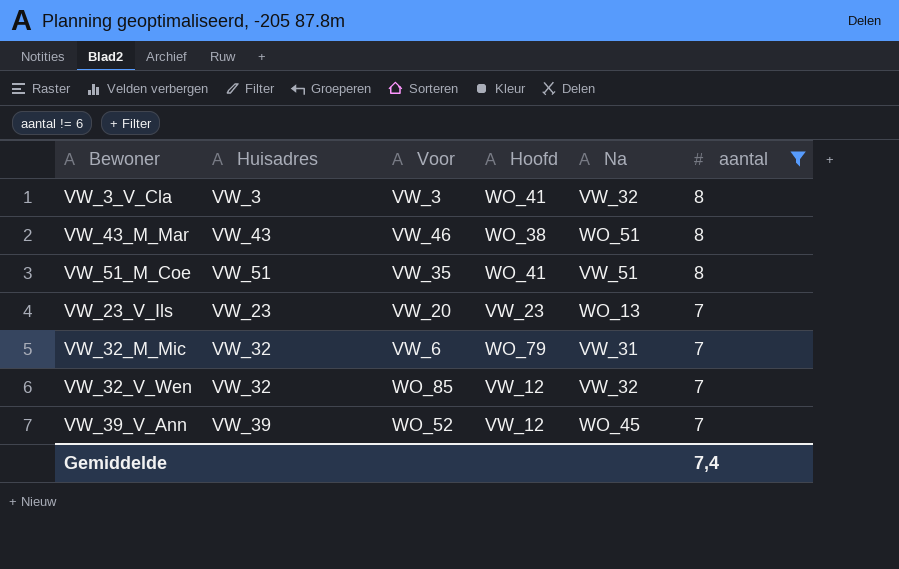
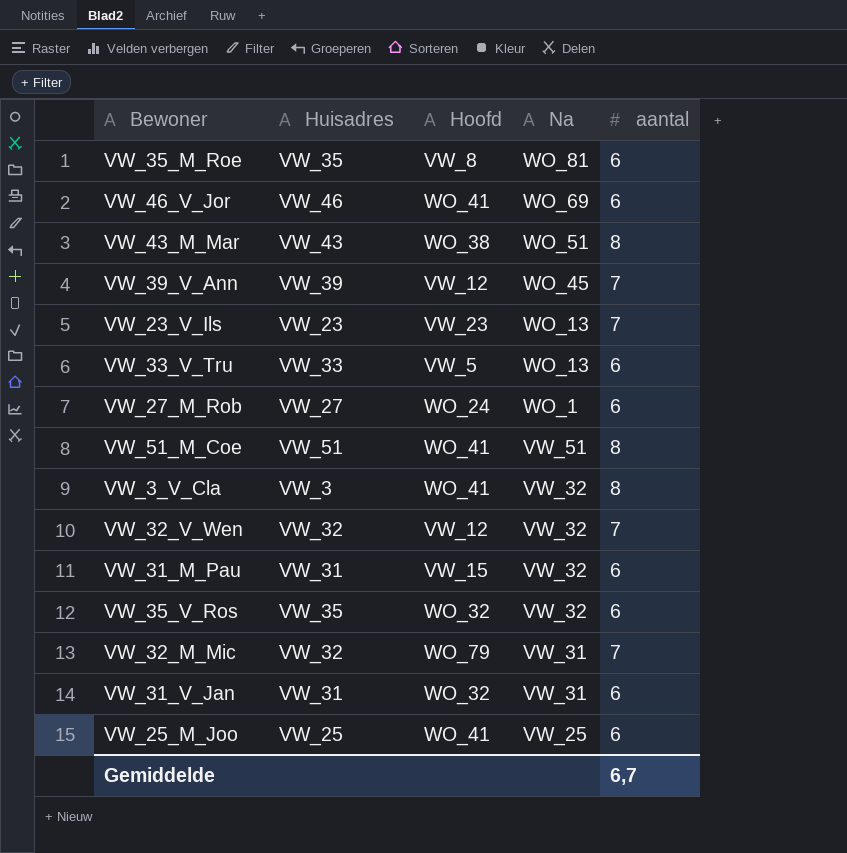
filter: aantal != 6 -> none
row order: aantal descending -> Na descending
column Voor | position: 3 -> none
Gemiddelde | aantal: 7,4 -> 6,7

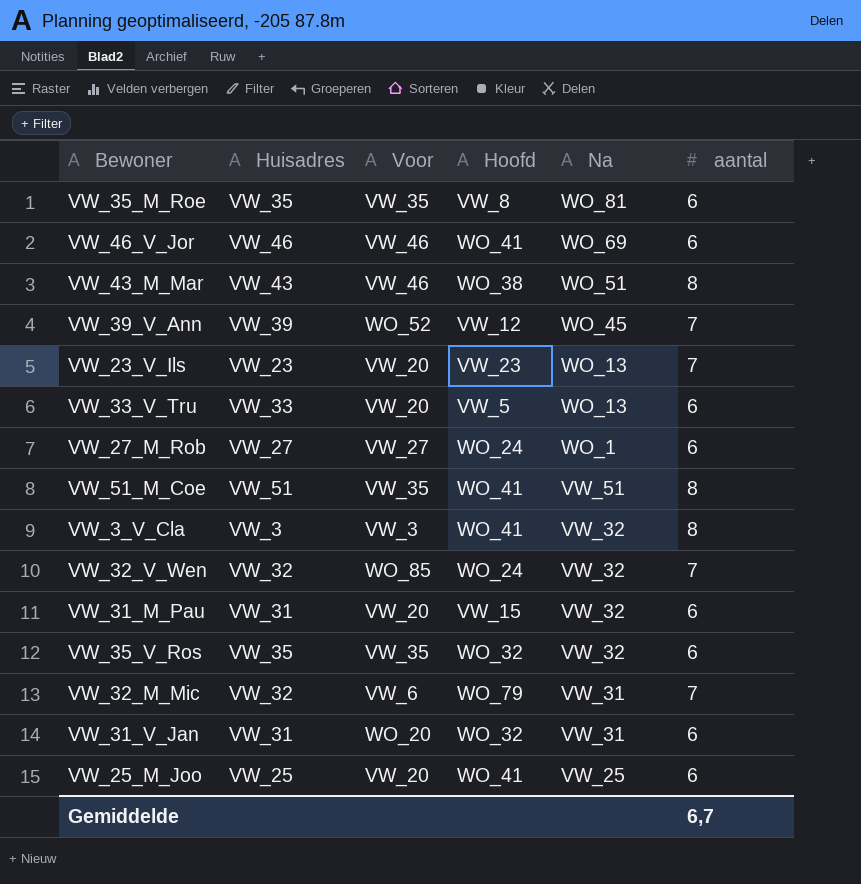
column Voor | position: none -> 3
VW_32_V_Wen | Hoofd: VW_12 -> WO_24

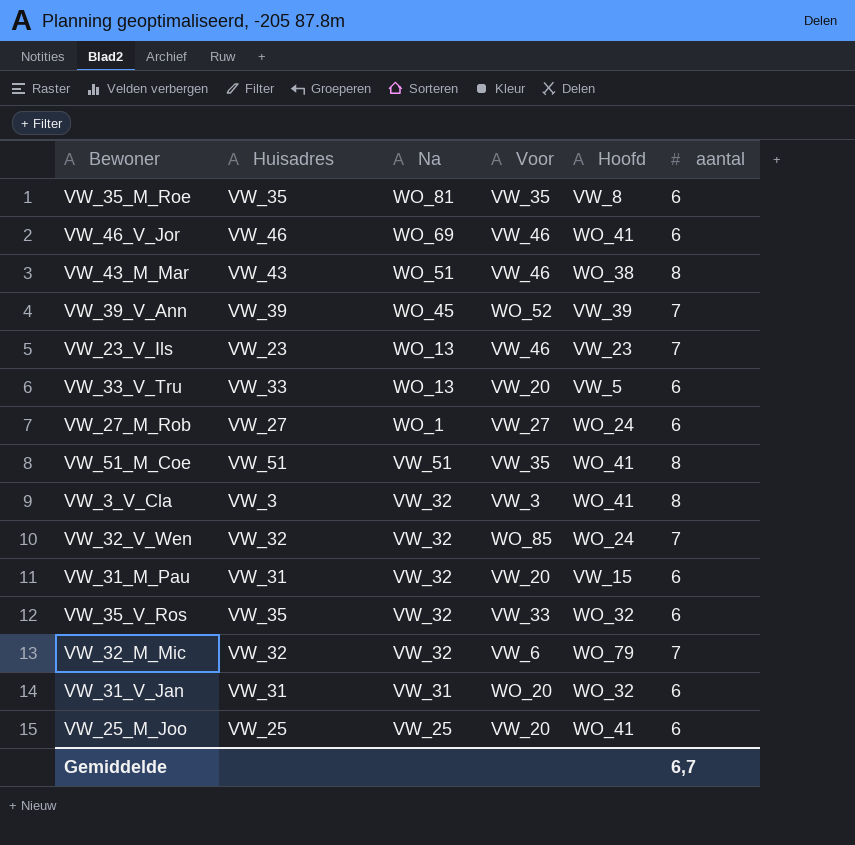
column Na | position: 5 -> 3
VW_39_V_Ann | Hoofd: VW_12 -> VW_39
VW_23_V_Ils | Voor: VW_20 -> VW_46
VW_35_V_Ros | Voor: VW_35 -> VW_33
VW_32_M_Mic | Na: VW_31 -> VW_32

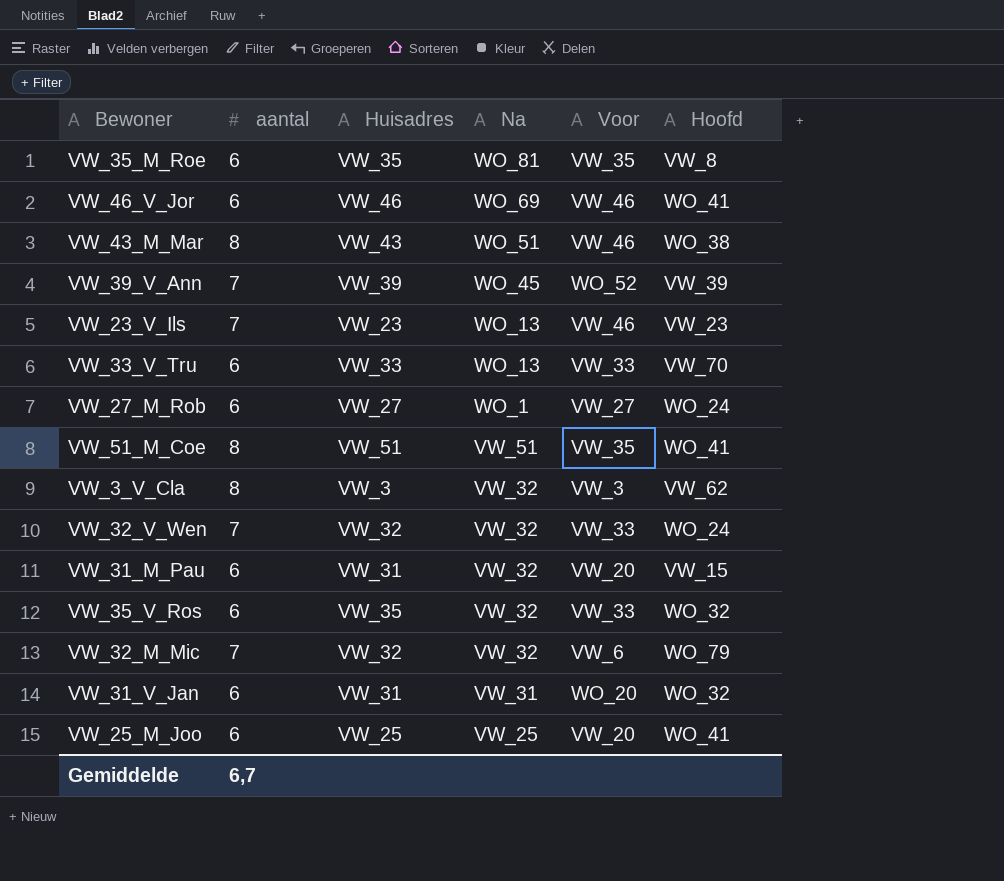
column aantal | position: 6 -> 2
VW_33_V_Tru | Voor: VW_20 -> VW_33
VW_33_V_Tru | Hoofd: VW_5 -> VW_70
VW_3_V_Cla | Hoofd: WO_41 -> VW_62
VW_32_V_Wen | Voor: WO_85 -> VW_33

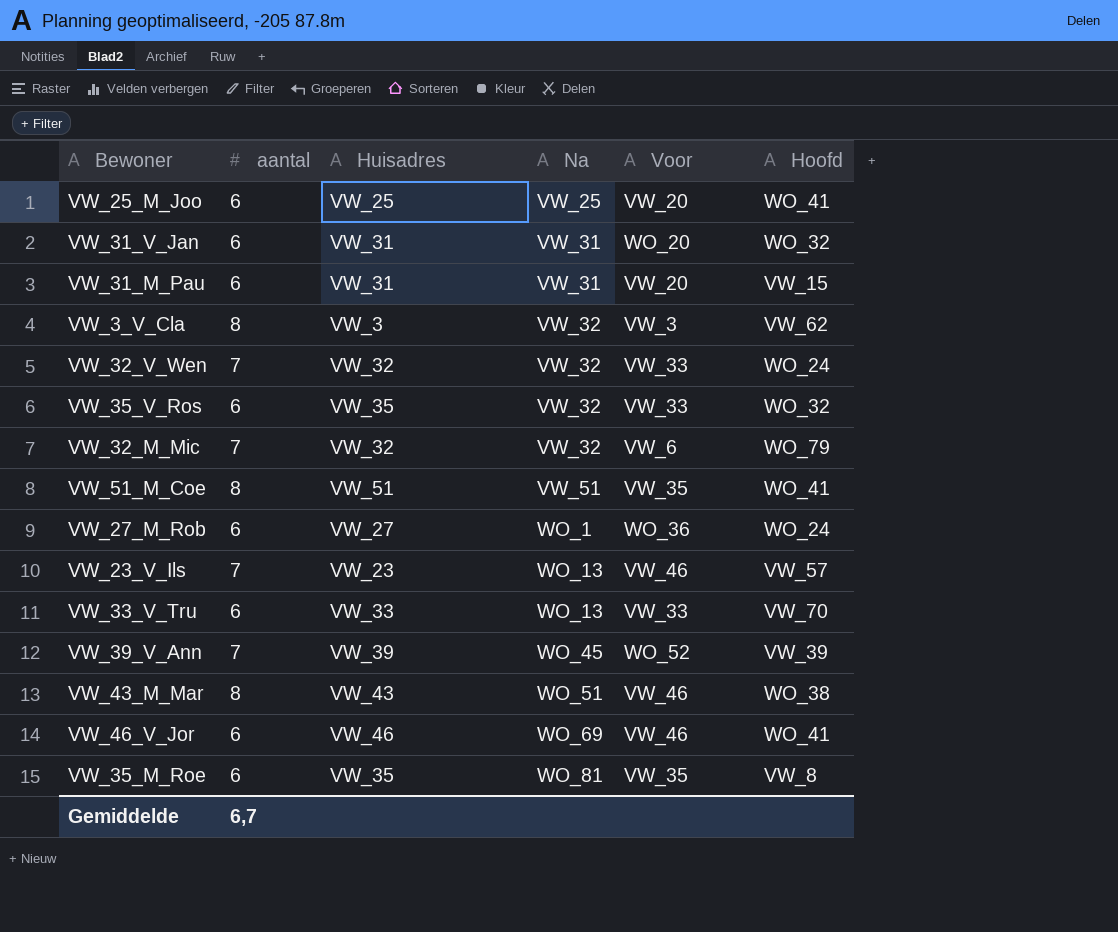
row order: Na descending -> Na ascending
VW_31_M_Pau | Na: VW_32 -> VW_31
VW_27_M_Rob | Voor: VW_27 -> WO_36
VW_23_V_Ils | Hoofd: VW_23 -> VW_57

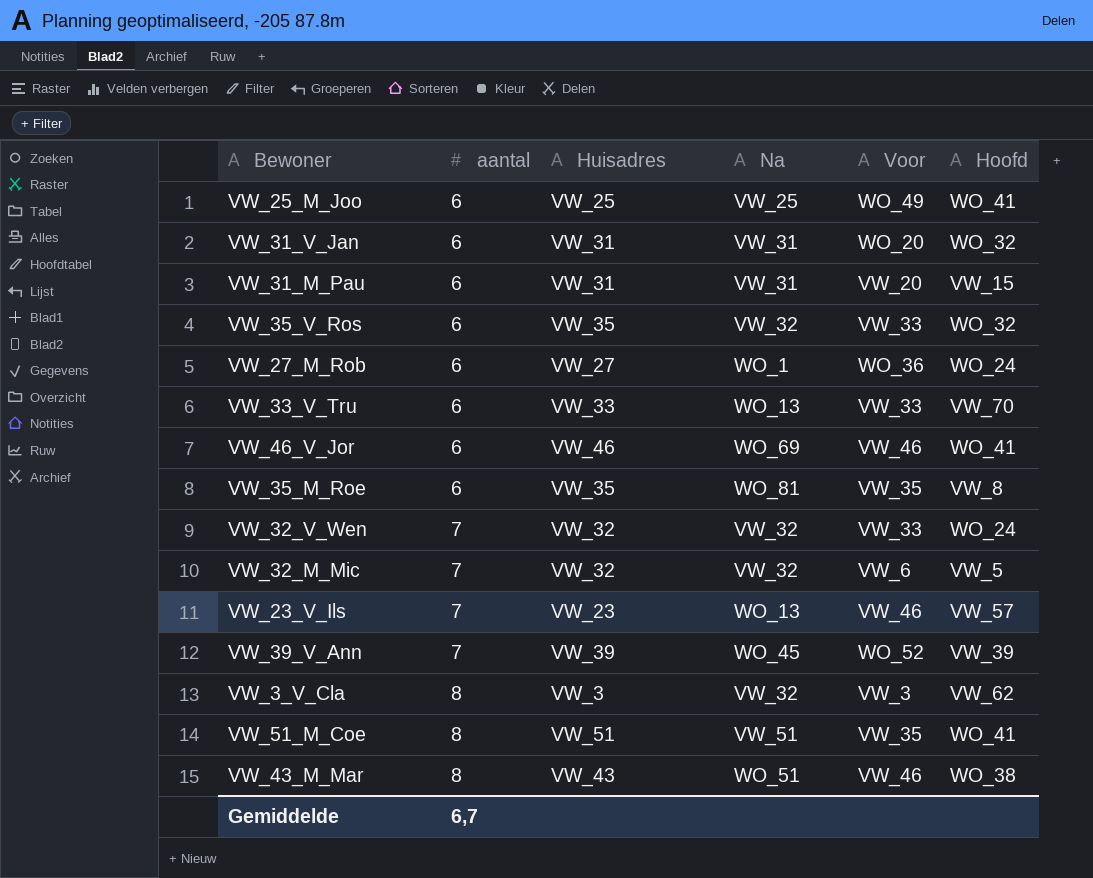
row order: Na ascending -> aantal ascending
VW_25_M_Joo | Voor: VW_20 -> WO_49
VW_32_M_Mic | Hoofd: WO_79 -> VW_5

